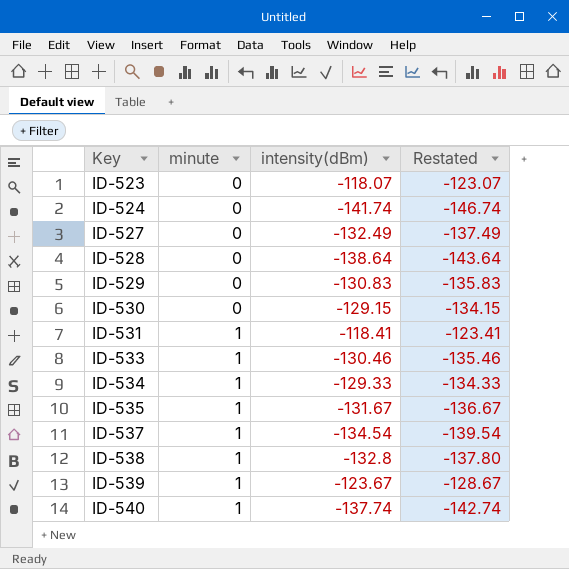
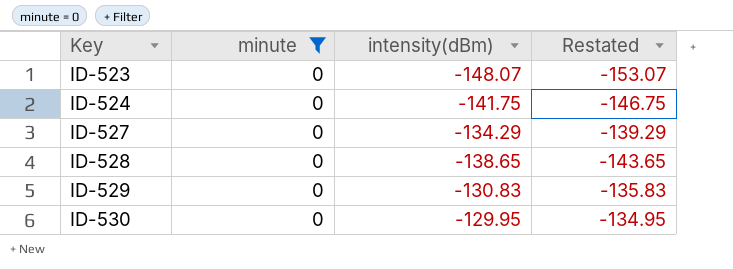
filter: none -> minute = 0
ID-523 | intensity(dBm): -118.07 -> -148.07
ID-523 | Restated: -123.07 -> -153.07
ID-524 | intensity(dBm): -141.74 -> -141.75
ID-524 | Restated: -146.74 -> -146.75
ID-527 | intensity(dBm): -132.49 -> -134.29
ID-527 | Restated: -137.49 -> -139.29
ID-528 | intensity(dBm): -138.64 -> -138.65
ID-528 | Restated: -143.64 -> -143.65
ID-530 | intensity(dBm): -129.15 -> -129.95
ID-530 | Restated: -134.15 -> -134.95

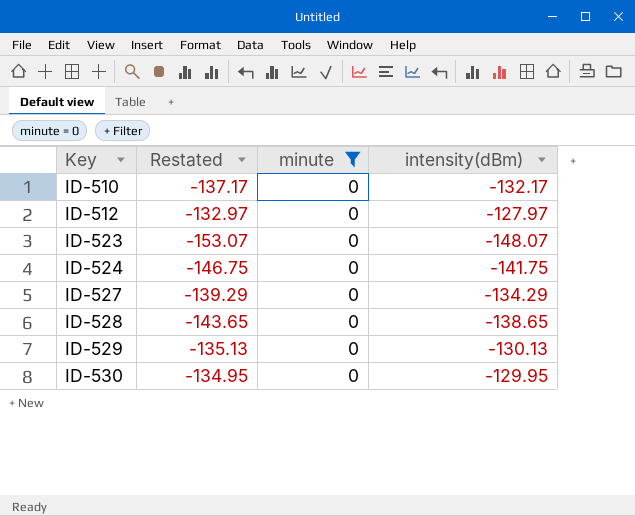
column Restated | position: 4 -> 2
row ID-510: none -> -137.17 | 0 | -132.17
row ID-512: none -> -132.97 | 0 | -127.97
ID-529 | Restated: -135.83 -> -135.13
ID-529 | intensity(dBm): -130.83 -> -130.13

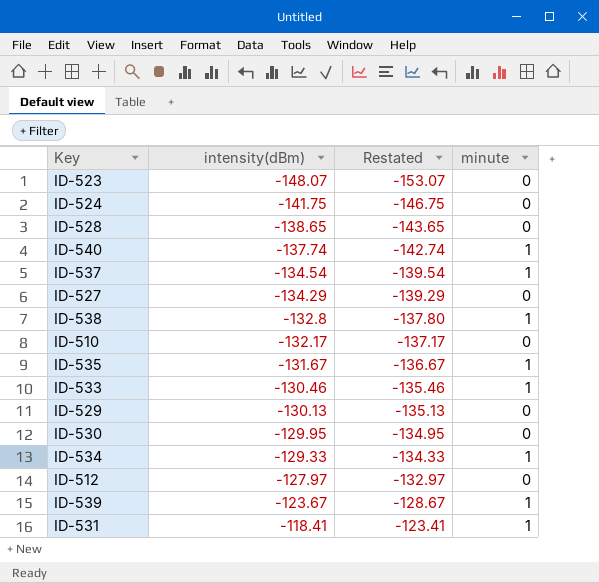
filter: minute = 0 -> none
row order: Key ascending -> intensity(dBm) ascending
column intensity(dBm) | position: 4 -> 2

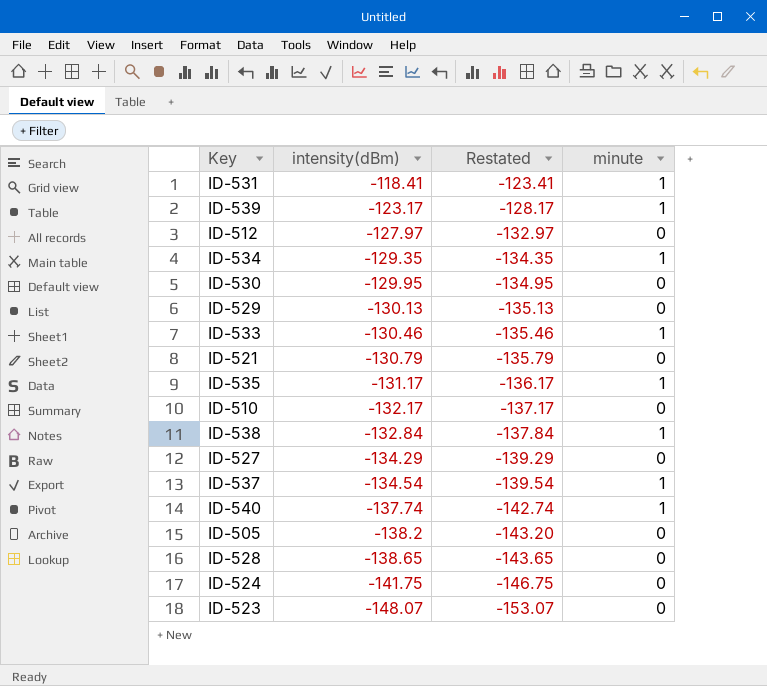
row order: intensity(dBm) ascending -> intensity(dBm) descending
ID-539 | intensity(dBm): -123.67 -> -123.17
ID-539 | Restated: -128.67 -> -128.17
ID-534 | intensity(dBm): -129.33 -> -129.35
ID-534 | Restated: -134.33 -> -134.35
row ID-521: none -> -130.79 | -135.79 | 0
ID-535 | intensity(dBm): -131.67 -> -131.17
ID-535 | Restated: -136.67 -> -136.17
ID-538 | intensity(dBm): -132.8 -> -132.84
ID-538 | Restated: -137.80 -> -137.84
row ID-505: none -> -138.2 | -143.20 | 0

